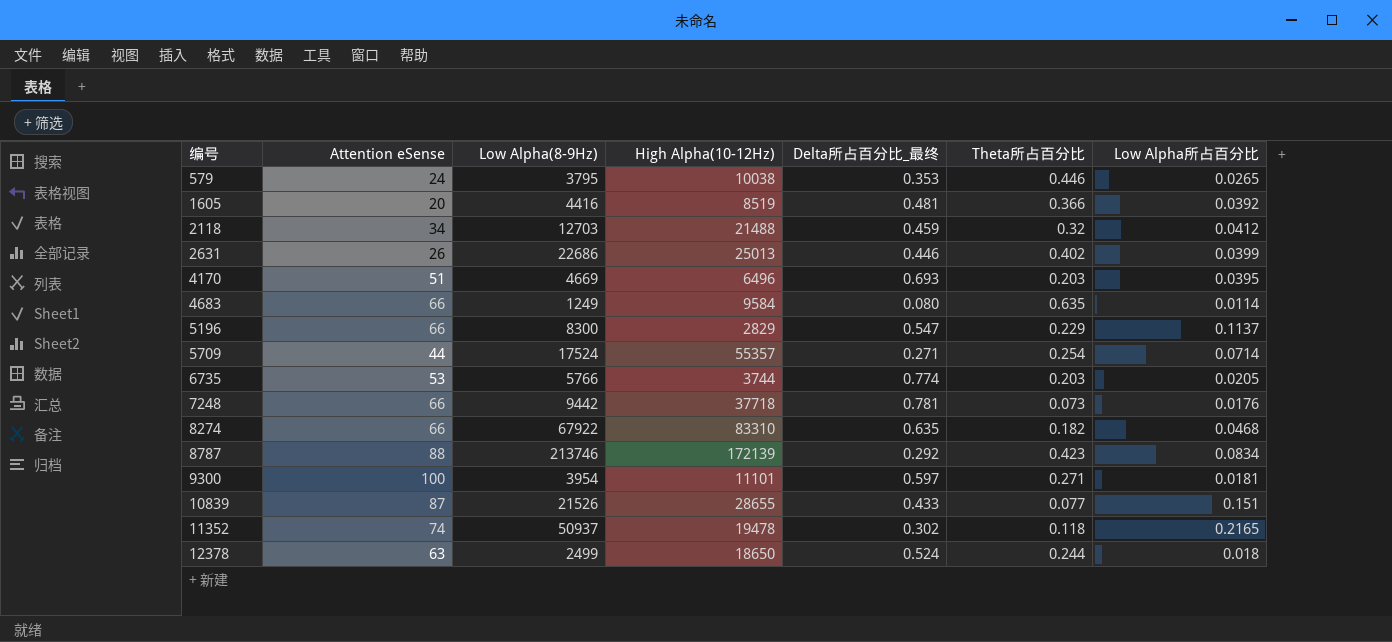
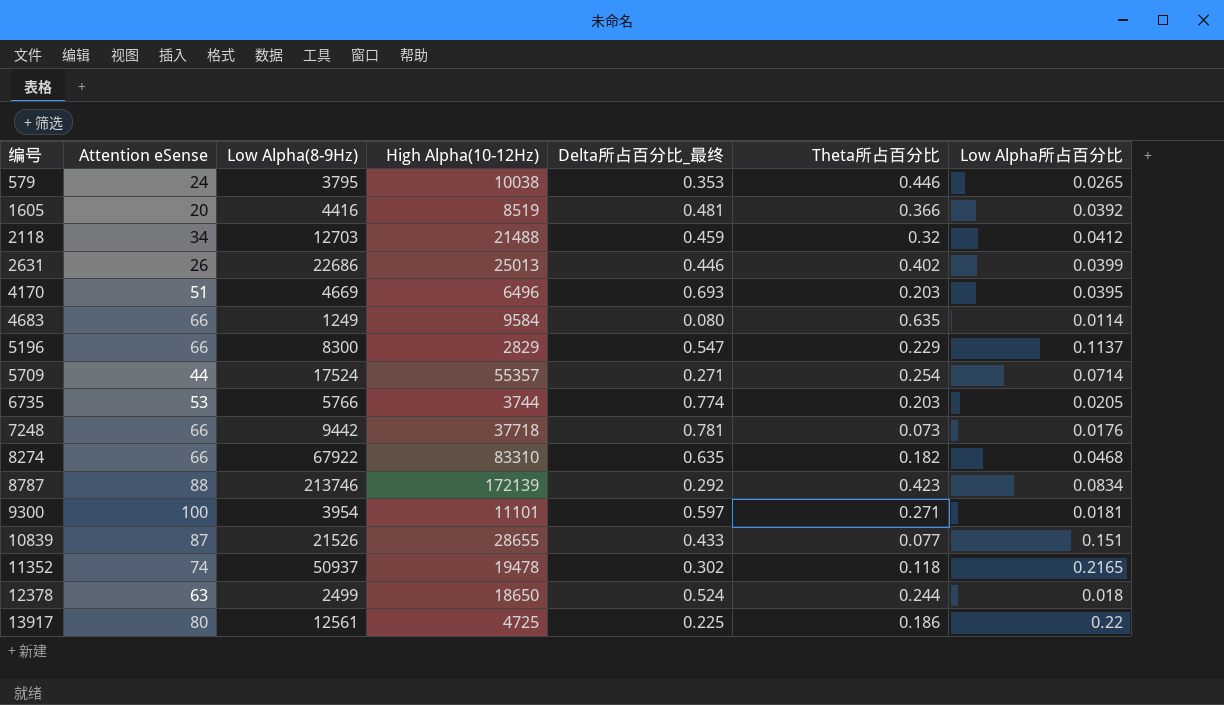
row 13917: none -> 80 | 12561 | 4725 | 0.225 | 0.186 | 0.22

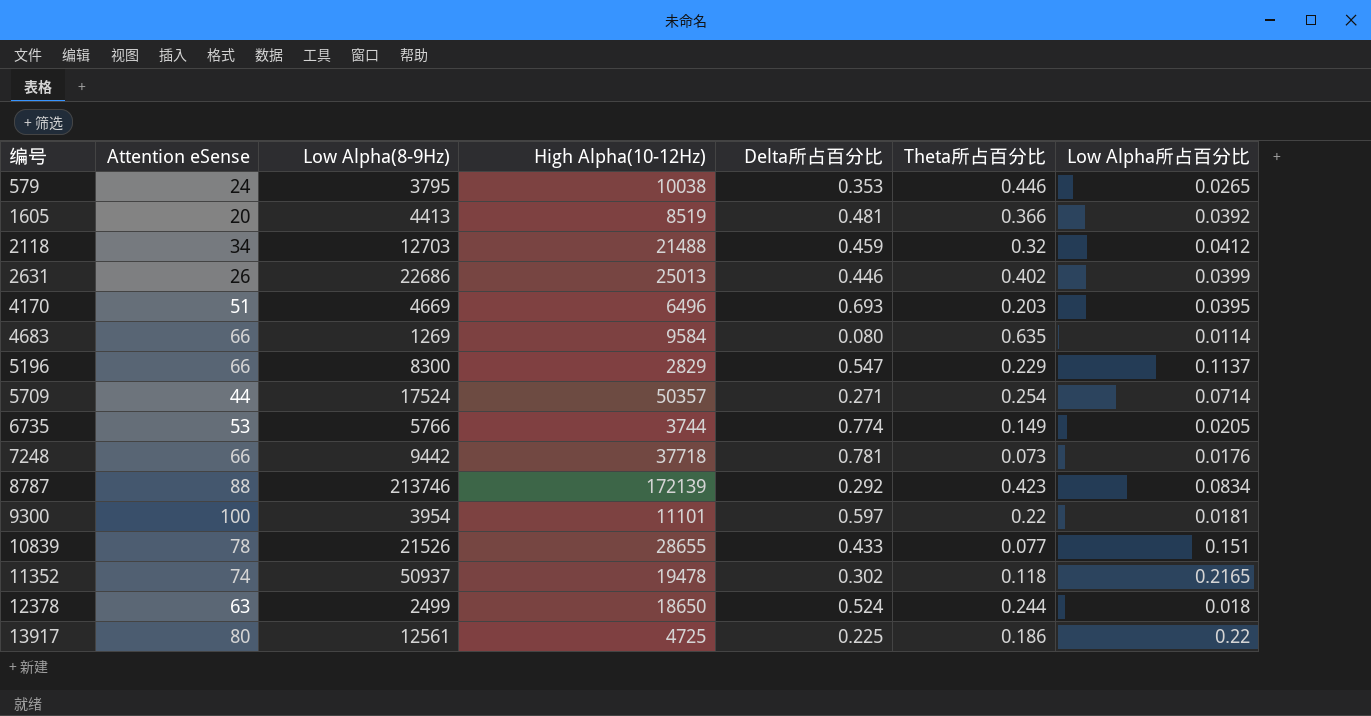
column name: Delta所占百分比_最终 -> Delta所占百分比
row 8274: 66 | 67922 | 83310 | 0.635 | 0.182 | 0.0468 -> none
1605 | Low Alpha(8-9Hz): 4416 -> 4413
4683 | Low Alpha(8-9Hz): 1249 -> 1269
5709 | High Alpha(10-12Hz): 55357 -> 50357
6735 | Theta所占百分比: 0.203 -> 0.149
9300 | Theta所占百分比: 0.271 -> 0.22
10839 | Attention eSense: 87 -> 78

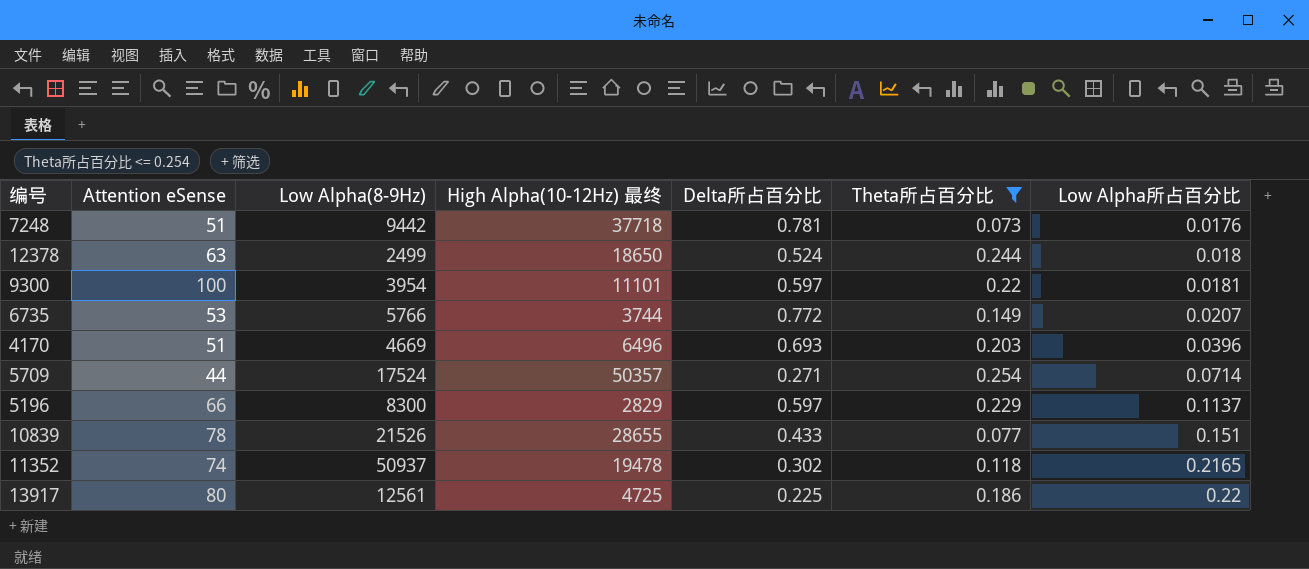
filter: none -> Theta所占百分比 <= 0.254
row order: 编号 ascending -> Low Alpha所占百分比 ascending
column name: High Alpha(10-12Hz) -> High Alpha(10-12Hz) 最终
7248 | Attention eSense: 66 -> 51
6735 | Delta所占百分比: 0.774 -> 0.772
6735 | Low Alpha所占百分比: 0.0205 -> 0.0207
4170 | Low Alpha所占百分比: 0.0395 -> 0.0396
5196 | Delta所占百分比: 0.547 -> 0.597

